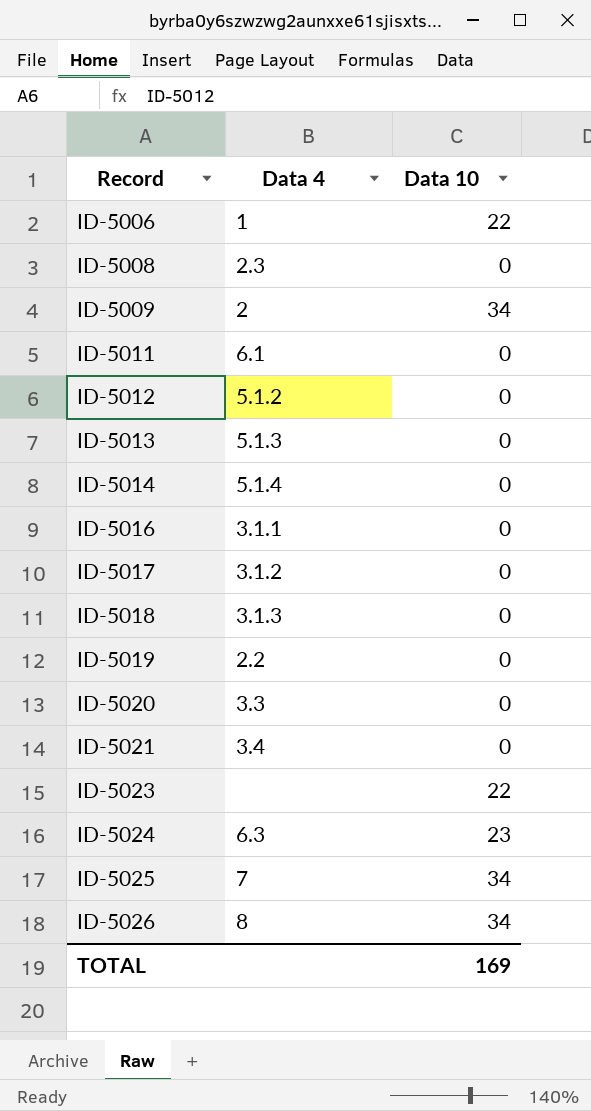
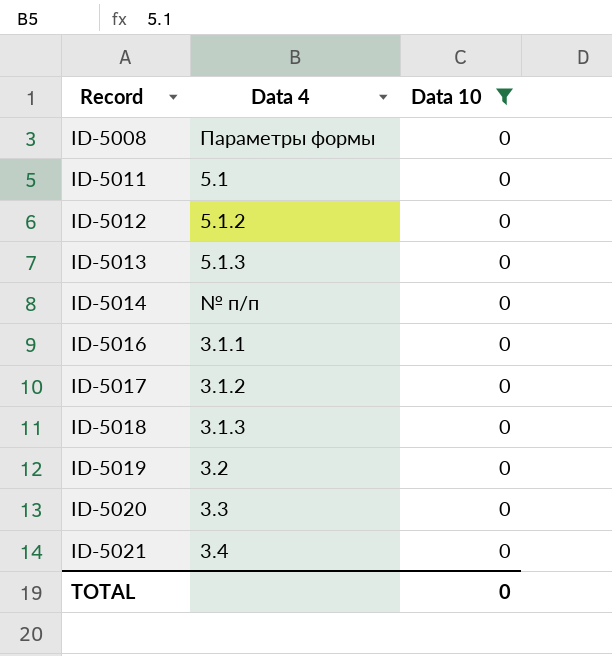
filter: none -> Data 10 = 0
ID-5008 | Data 4: 2.3 -> Параметры формы
ID-5011 | Data 4: 6.1 -> 5.1
ID-5014 | Data 4: 5.1.4 -> № п/п
ID-5019 | Data 4: 2.2 -> 3.2
TOTAL | Data 10: 169 -> 0

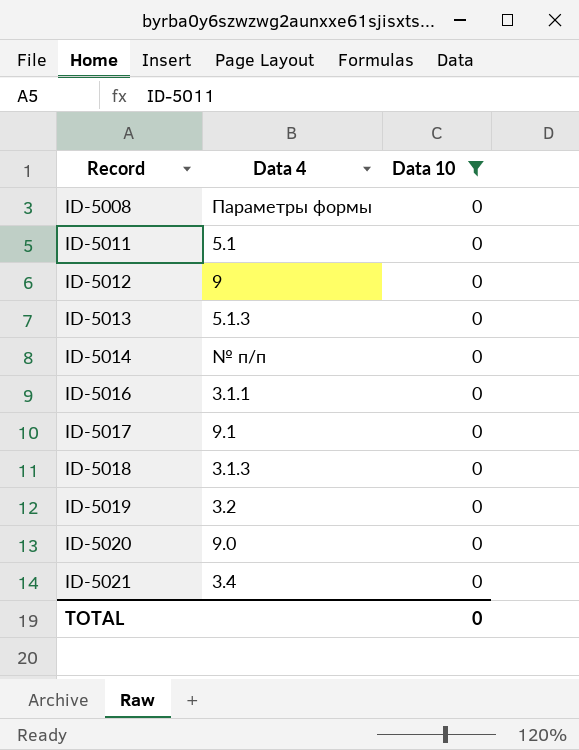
ID-5012 | Data 4: 5.1.2 -> 9
ID-5017 | Data 4: 3.1.2 -> 9.1
ID-5020 | Data 4: 3.3 -> 9.0

